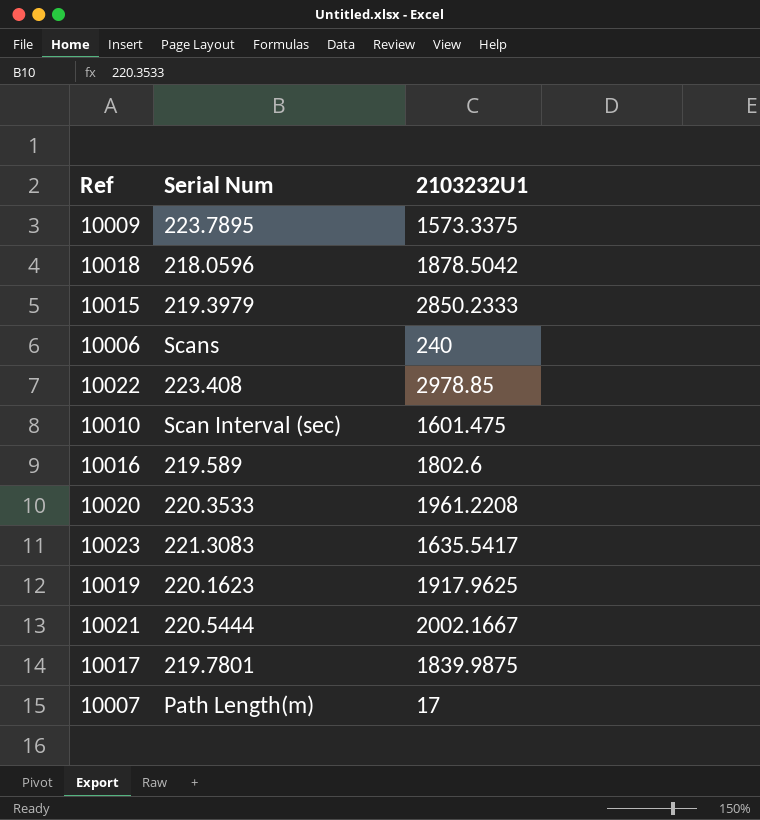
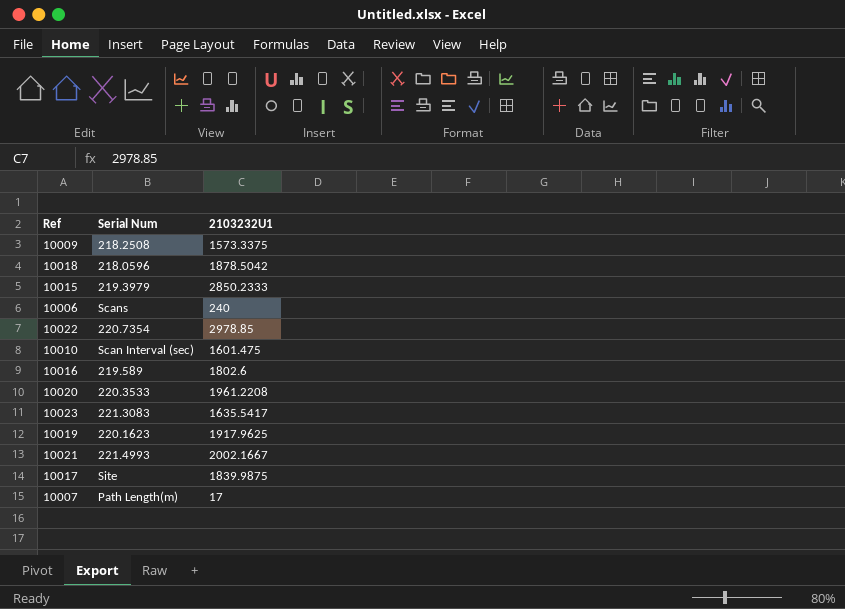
10009 | Serial Num: 223.7895 -> 218.2508
10022 | Serial Num: 223.408 -> 220.7354
10021 | Serial Num: 220.5444 -> 221.4993
10017 | Serial Num: 219.7801 -> Site

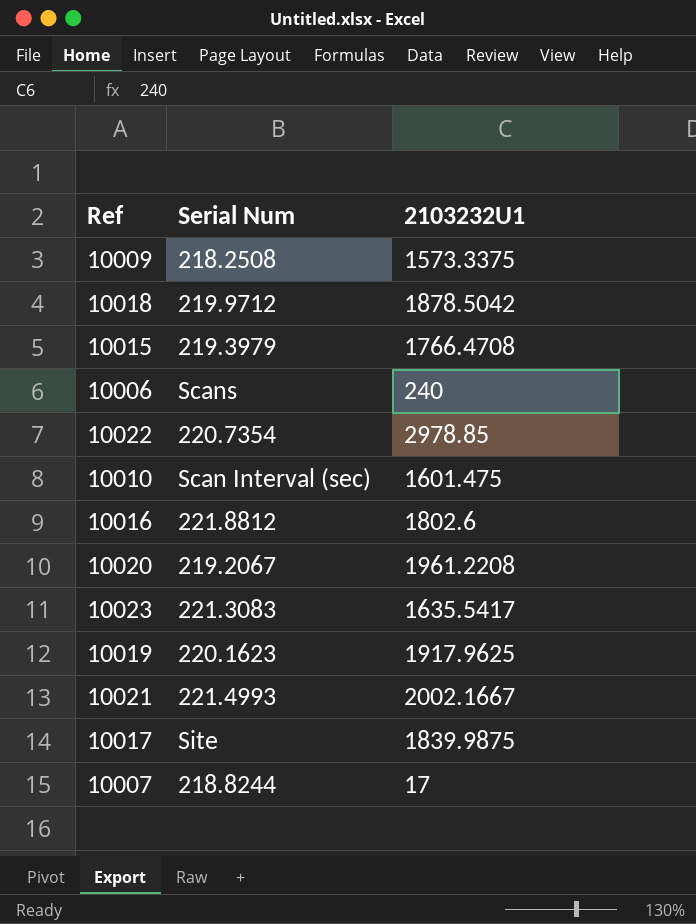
10018 | Serial Num: 218.0596 -> 219.9712
10015 | 2103232U1: 2850.2333 -> 1766.4708
10016 | Serial Num: 219.589 -> 221.8812
10020 | Serial Num: 220.3533 -> 219.2067
10007 | Serial Num: Path Length(m) -> 218.8244

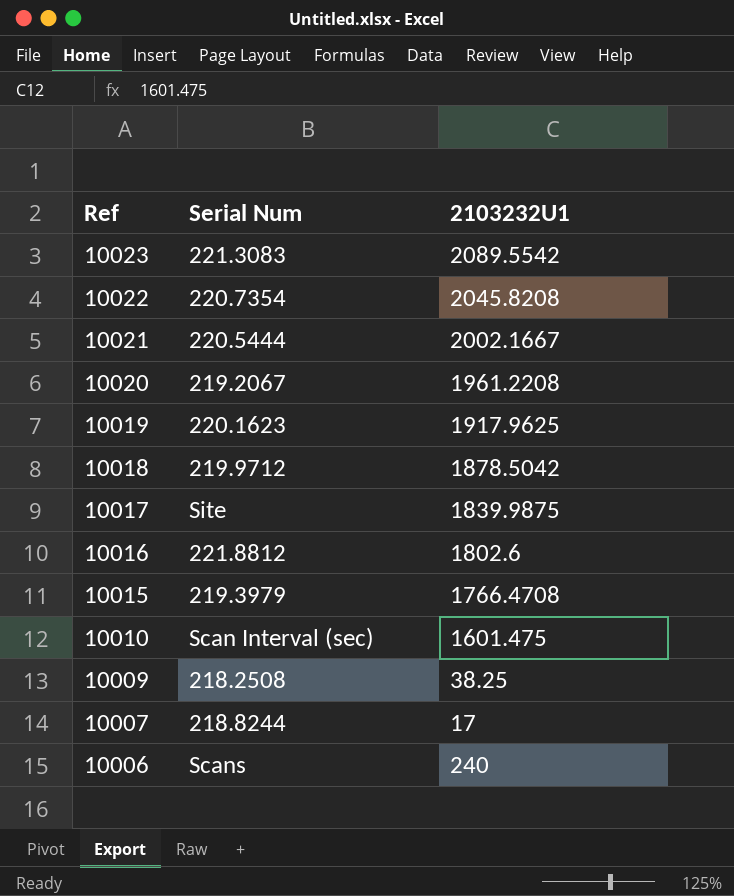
row order: none -> Ref descending
10023 | 2103232U1: 1635.5417 -> 2089.5542
10022 | 2103232U1: 2978.85 -> 2045.8208
10021 | Serial Num: 221.4993 -> 220.5444
10009 | 2103232U1: 1573.3375 -> 38.25

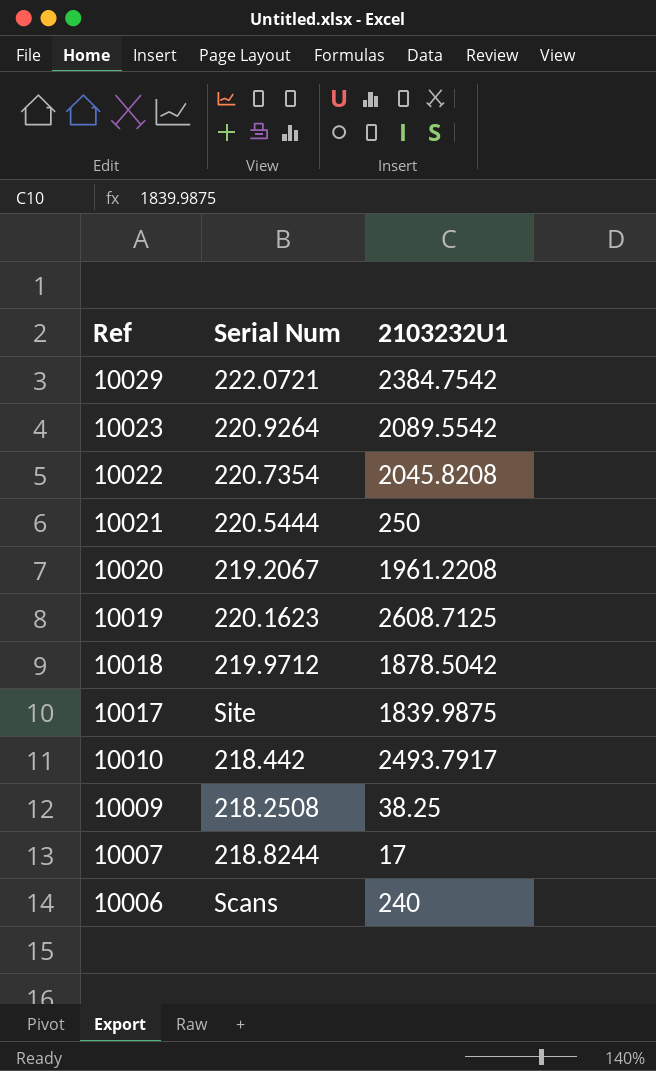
row 10016: 221.8812 | 1802.6 -> none
row 10015: 219.3979 | 1766.4708 -> none
row 10029: none -> 222.0721 | 2384.7542
10023 | Serial Num: 221.3083 -> 220.9264
10021 | 2103232U1: 2002.1667 -> 250
10019 | 2103232U1: 1917.9625 -> 2608.7125
10010 | Serial Num: Scan Interval (sec) -> 218.442
10010 | 2103232U1: 1601.475 -> 2493.7917

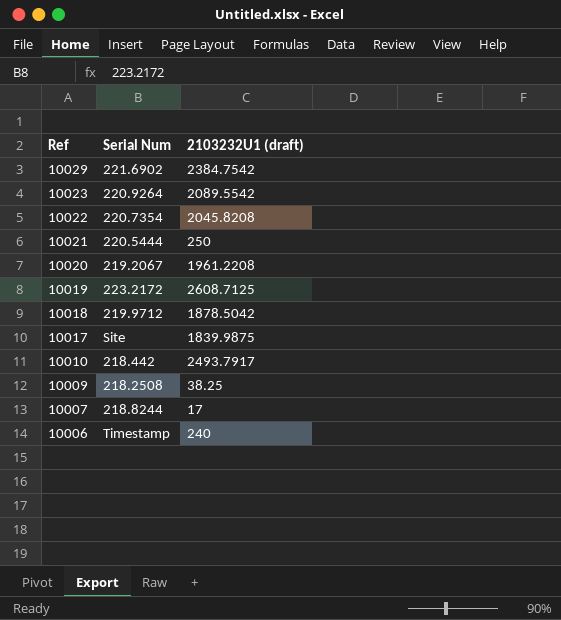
column name: 2103232U1 -> 2103232U1 (draft)
10029 | Serial Num: 222.0721 -> 221.6902
10019 | Serial Num: 220.1623 -> 223.2172
10006 | Serial Num: Scans -> Timestamp

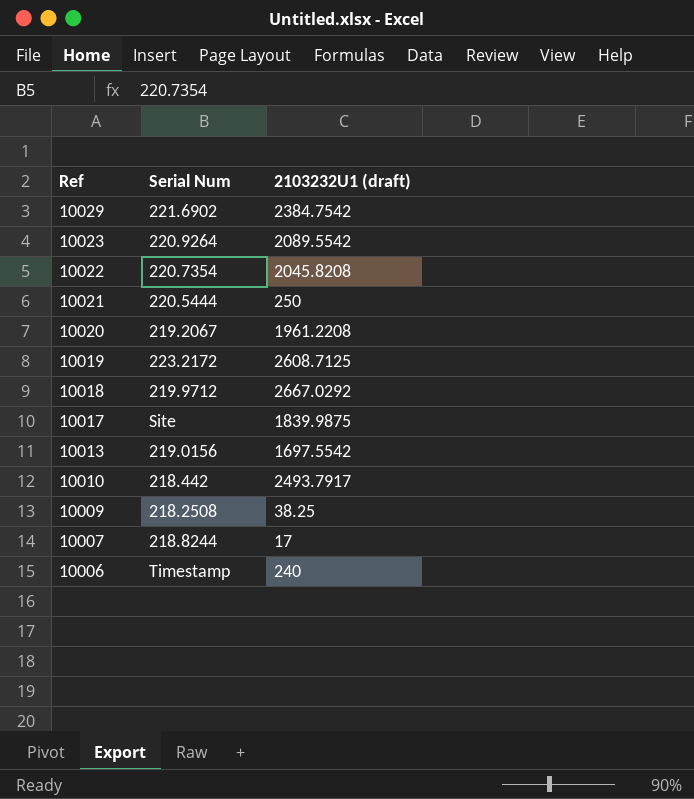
10018 | 2103232U1 (draft): 1878.5042 -> 2667.0292
row 10013: none -> 219.0156 | 1697.5542

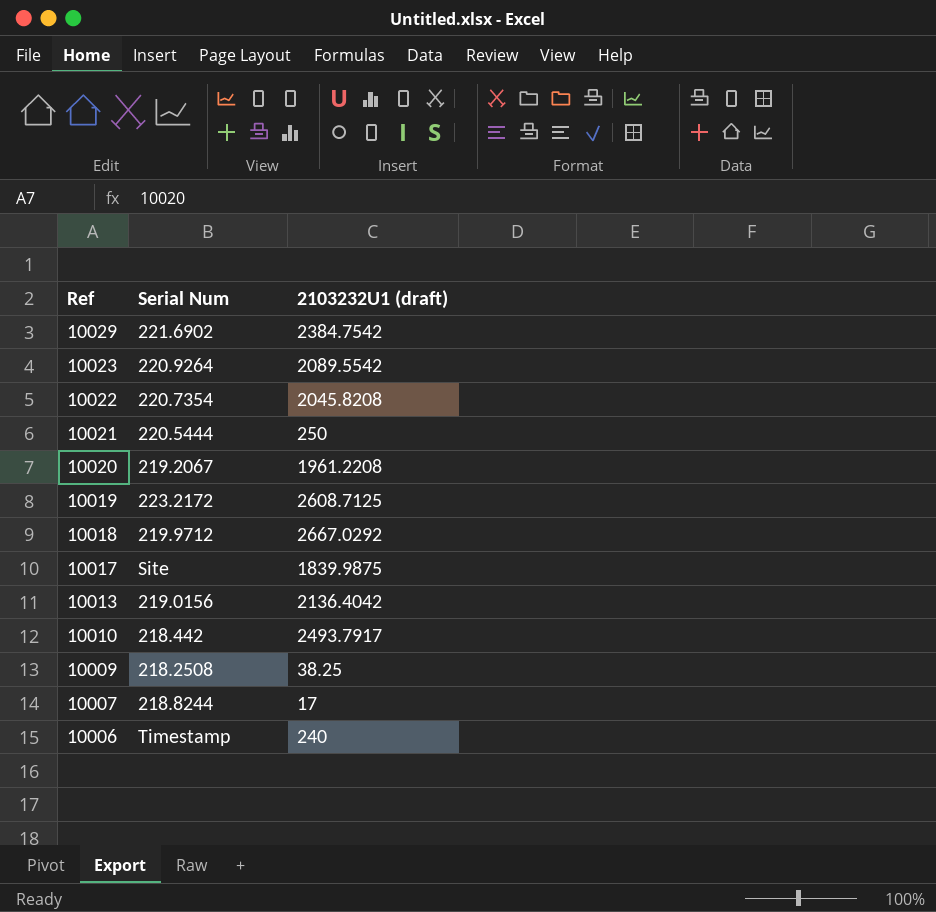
10013 | 2103232U1 (draft): 1697.5542 -> 2136.4042

